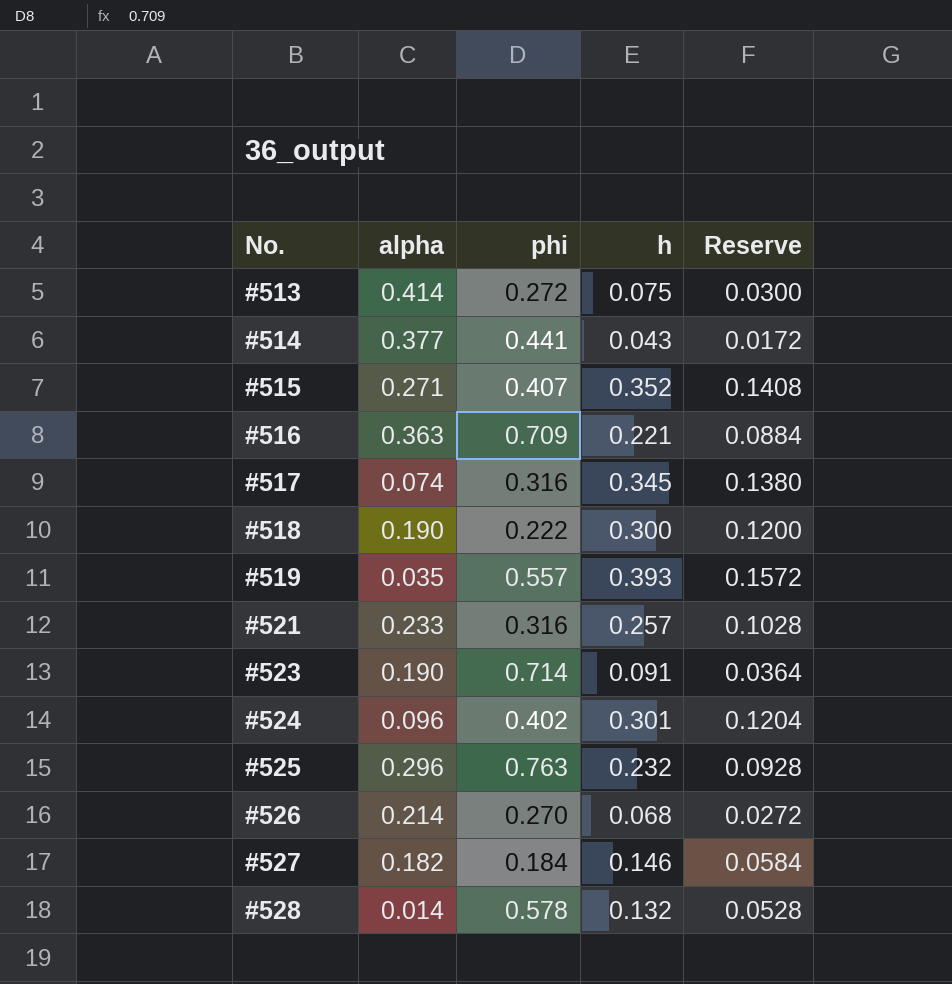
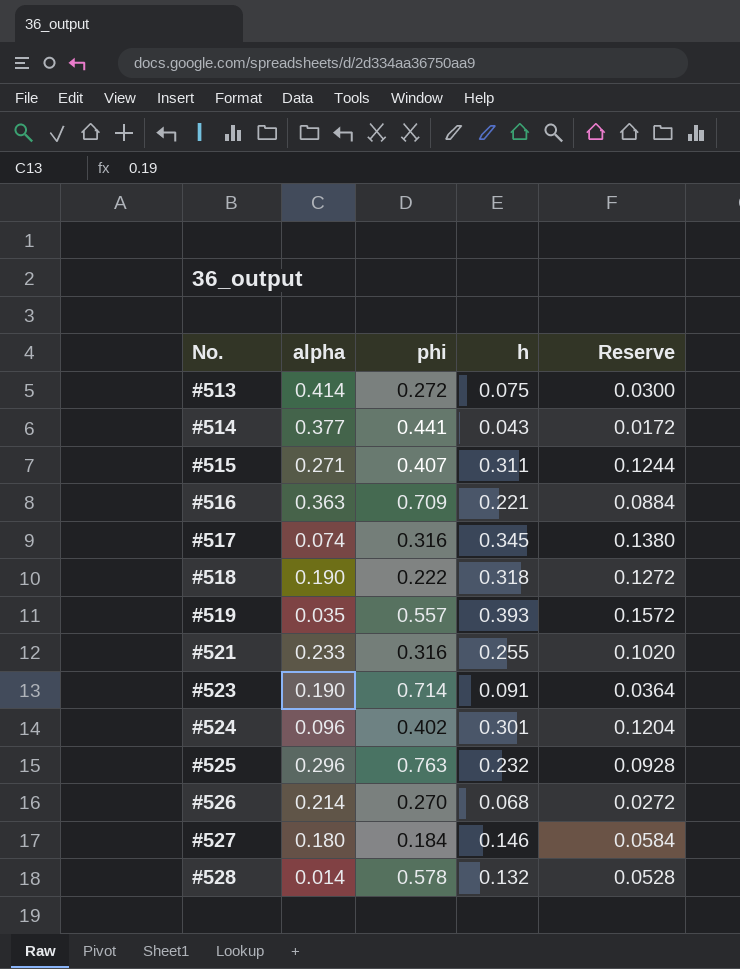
#515 | h: 0.352 -> 0.311
#515 | Reserve: 0.1408 -> 0.1244
#518 | h: 0.300 -> 0.318
#518 | Reserve: 0.1200 -> 0.1272
#521 | h: 0.257 -> 0.255
#521 | Reserve: 0.1028 -> 0.1020
#527 | alpha: 0.182 -> 0.180

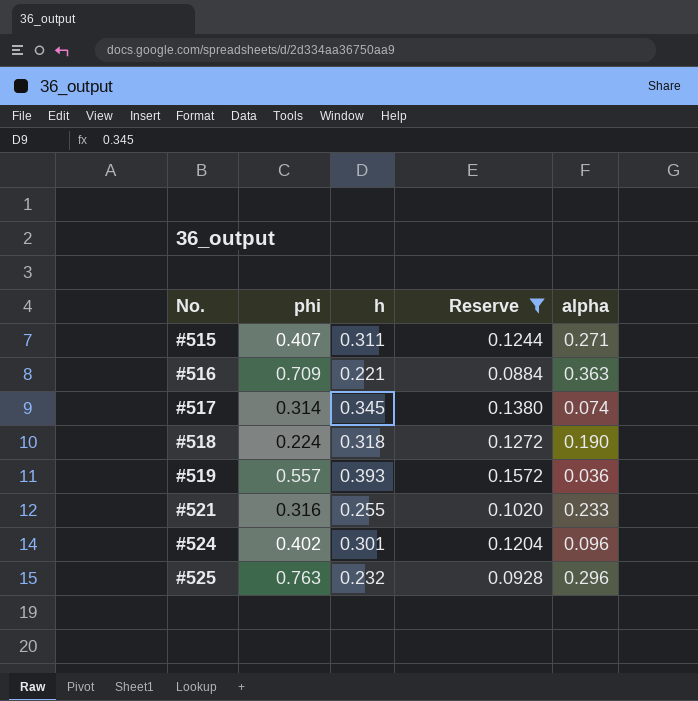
filter: none -> Reserve >= 0.0884
column alpha | position: 2 -> 5
#517 | phi: 0.316 -> 0.314
#518 | phi: 0.222 -> 0.224
#519 | alpha: 0.035 -> 0.036

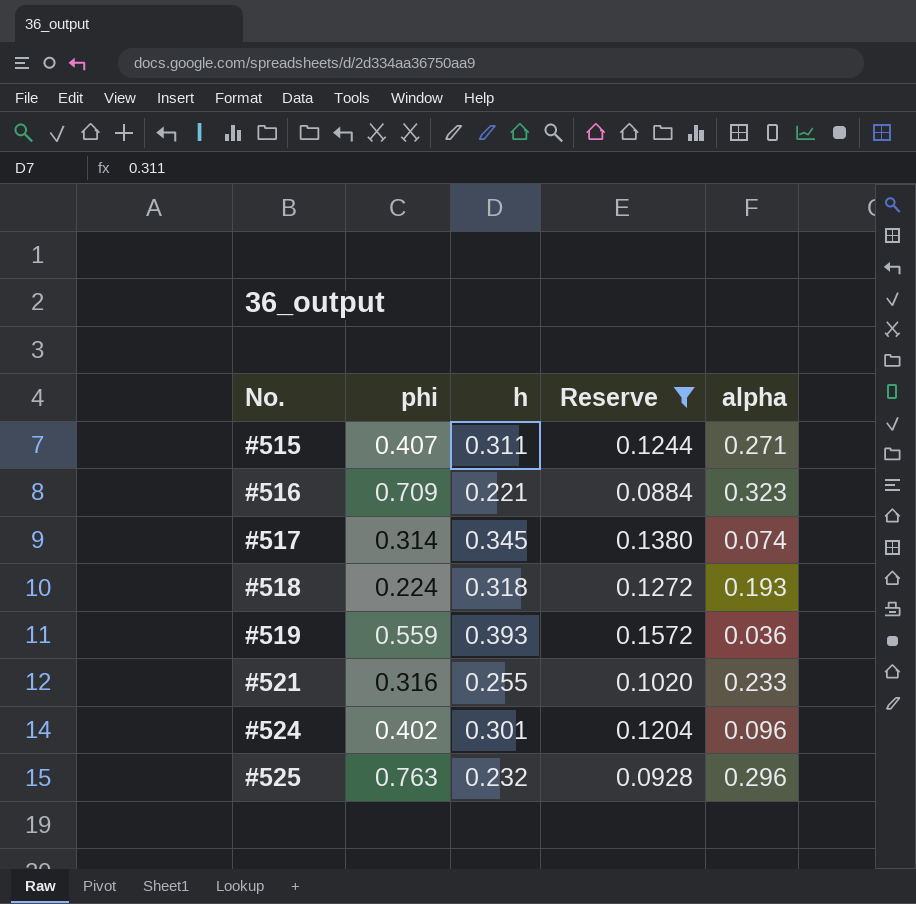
#516 | alpha: 0.363 -> 0.323
#518 | alpha: 0.190 -> 0.193
#519 | phi: 0.557 -> 0.559

